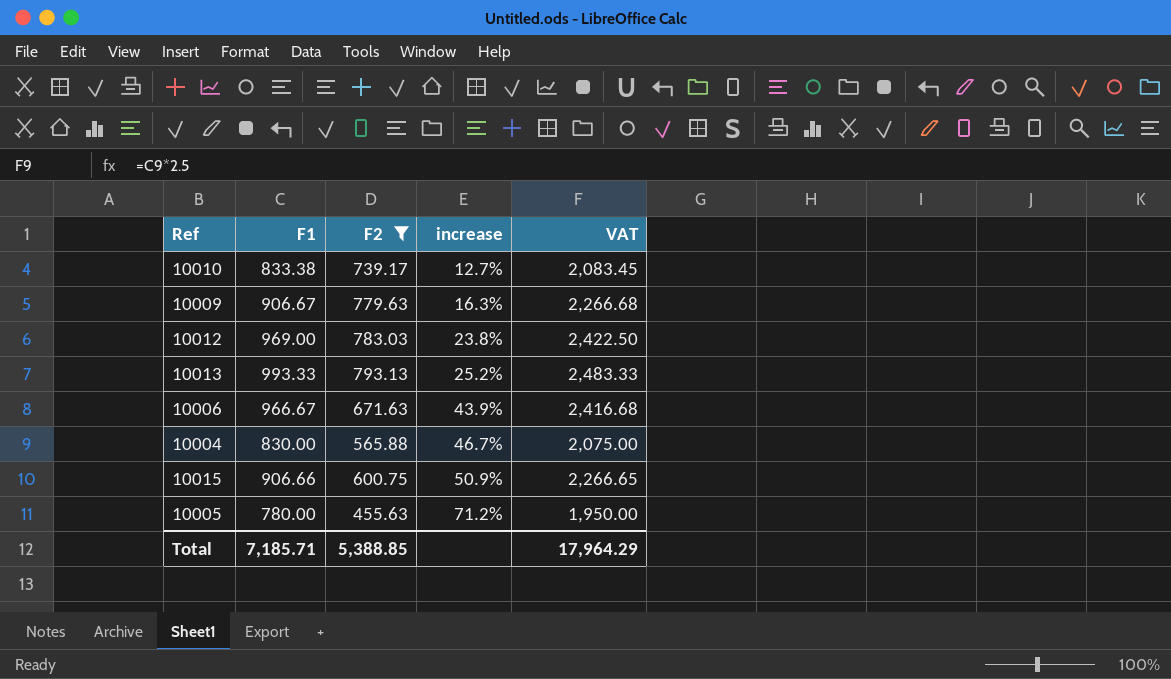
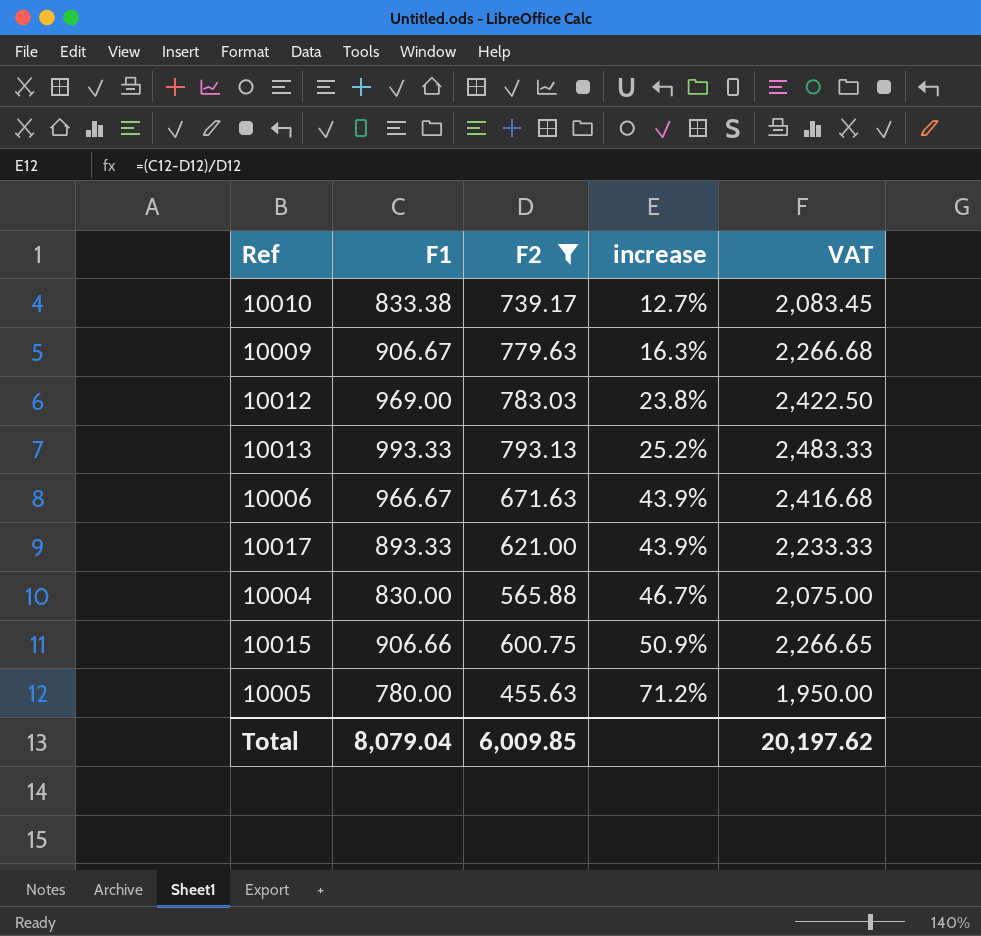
row 10017: none -> 893.33 | 621.00 | 43.9% | 2,233.33
Total | F1: 7,185.71 -> 8,079.04
Total | F2: 5,388.85 -> 6,009.85
Total | VAT: 17,964.29 -> 20,197.62

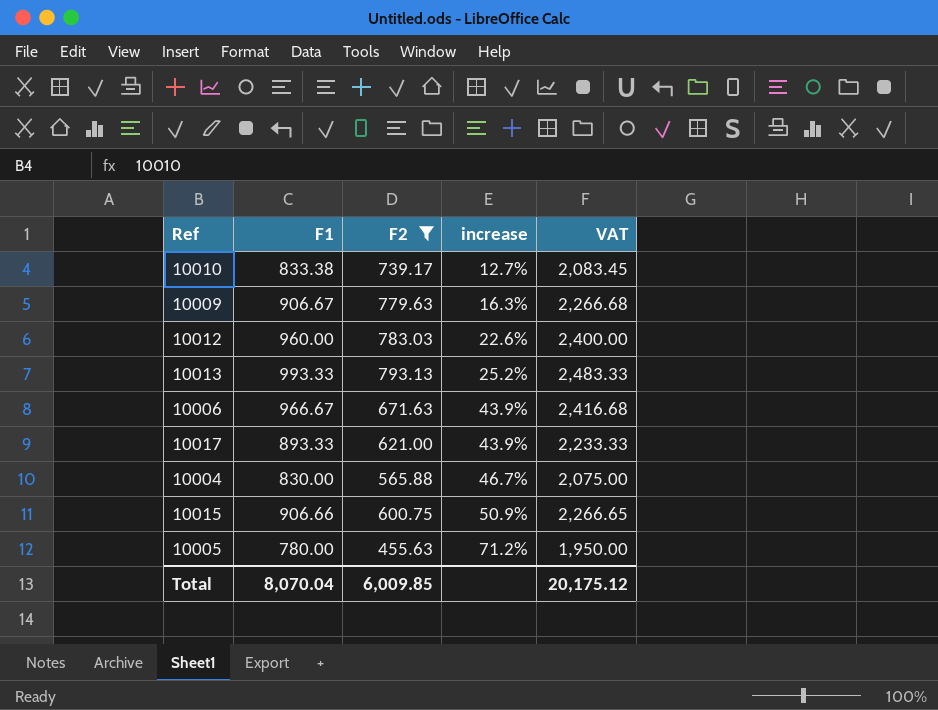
10012 | F1: 969.00 -> 960.00
10012 | increase: 23.8% -> 22.6%
10012 | VAT: 2,422.50 -> 2,400.00
Total | F1: 8,079.04 -> 8,070.04
Total | VAT: 20,197.62 -> 20,175.12

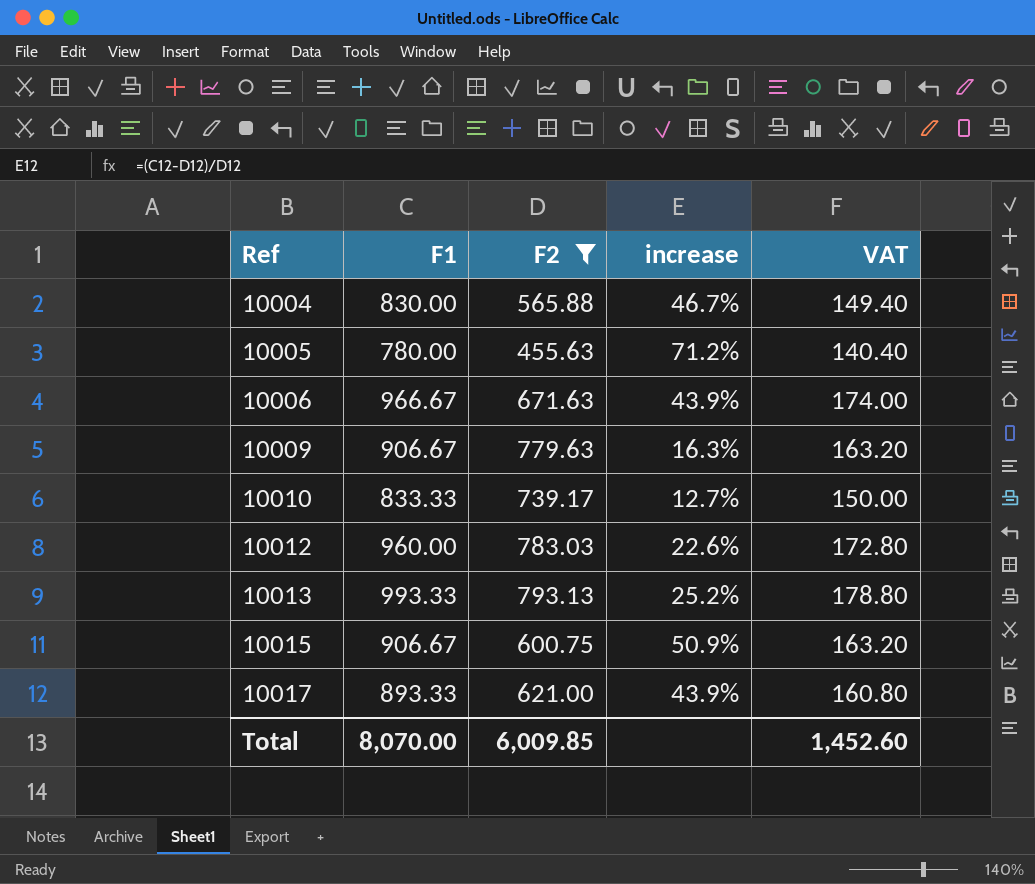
row order: increase ascending -> Ref ascending
column VAT | formula: [F1] * 2.5 -> [F1] * 0.18
10010 | F1: 833.38 -> 833.33
10015 | F1: 906.66 -> 906.67
Total | F1: 8,070.04 -> 8,070.00
Total | VAT: 20,175.12 -> 1,452.60

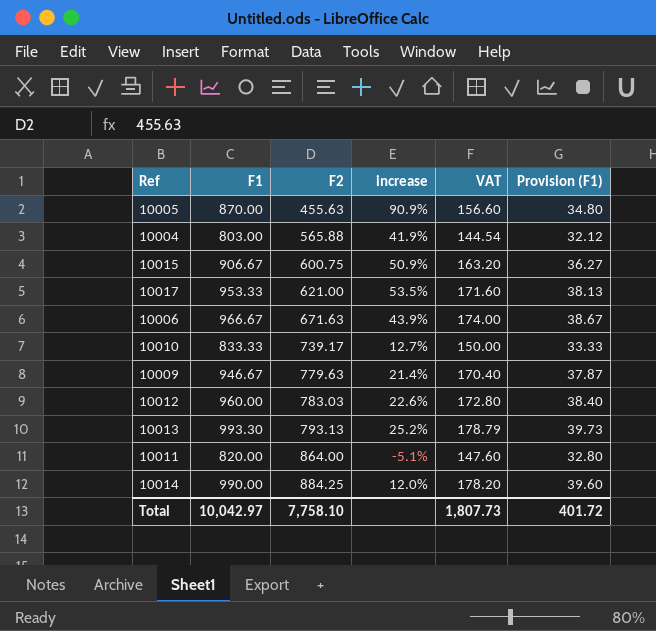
filter: F2 <= 793.13 -> none
row order: Ref ascending -> F2 ascending
column Provision (F1) | formula: none -> [F1] * 0.04
10005 | F1: 780.00 -> 870.00
10005 | increase: 71.2% -> 90.9%
10005 | VAT: 140.40 -> 156.60
10004 | F1: 830.00 -> 803.00
10004 | increase: 46.7% -> 41.9%
10004 | VAT: 149.40 -> 144.54
10017 | F1: 893.33 -> 953.33
10017 | increase: 43.9% -> 53.5%
10017 | VAT: 160.80 -> 171.60
10009 | F1: 906.67 -> 946.67
10009 | increase: 16.3% -> 21.4%
10009 | VAT: 163.20 -> 170.40
10013 | F1: 993.33 -> 993.30
10013 | VAT: 178.80 -> 178.79
Total | F1: 8,070.00 -> 10,042.97
Total | F2: 6,009.85 -> 7,758.10
Total | VAT: 1,452.60 -> 1,807.73

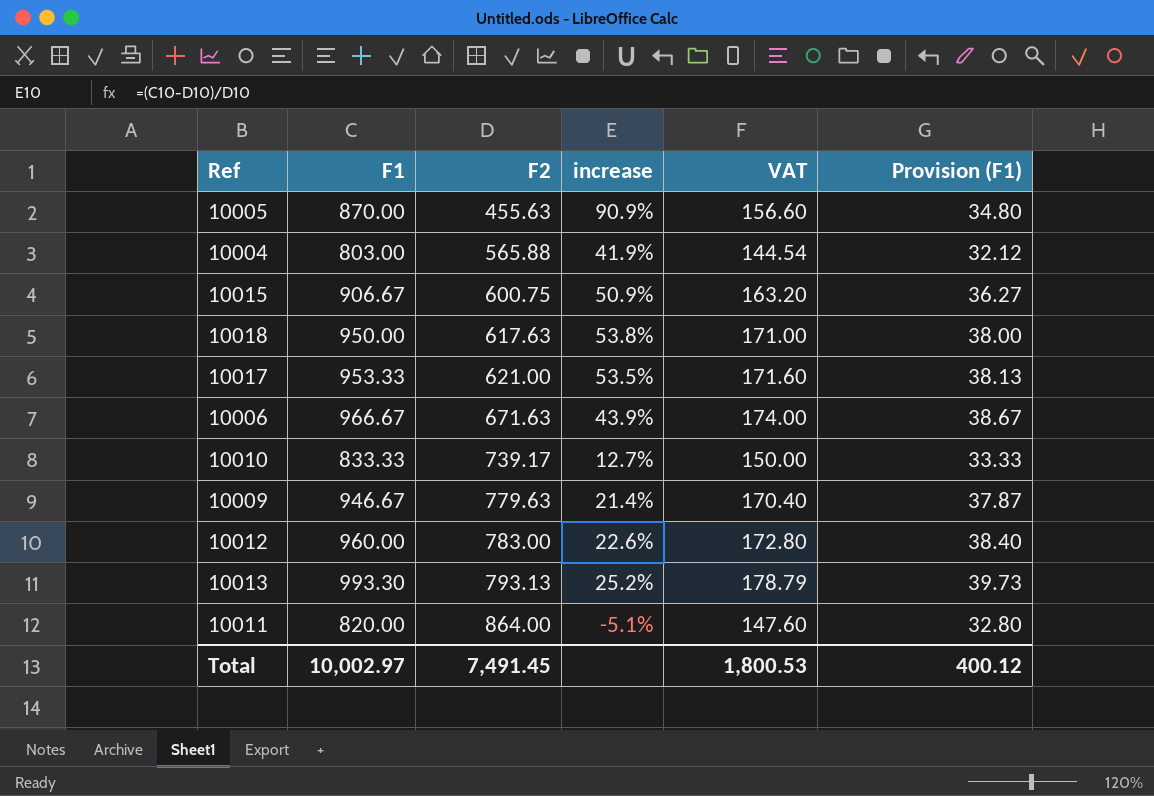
row 10014: 990.00 | 884.25 | 12.0% | 178.20 | 39.60 -> none
row 10018: none -> 950.00 | 617.63 | 53.8% | 171.00 | 38.00
10012 | F2: 783.03 -> 783.00
Total | F1: 10,042.97 -> 10,002.97
Total | F2: 7,758.10 -> 7,491.45
Total | VAT: 1,807.73 -> 1,800.53
Total | Provision (F1): 401.72 -> 400.12

